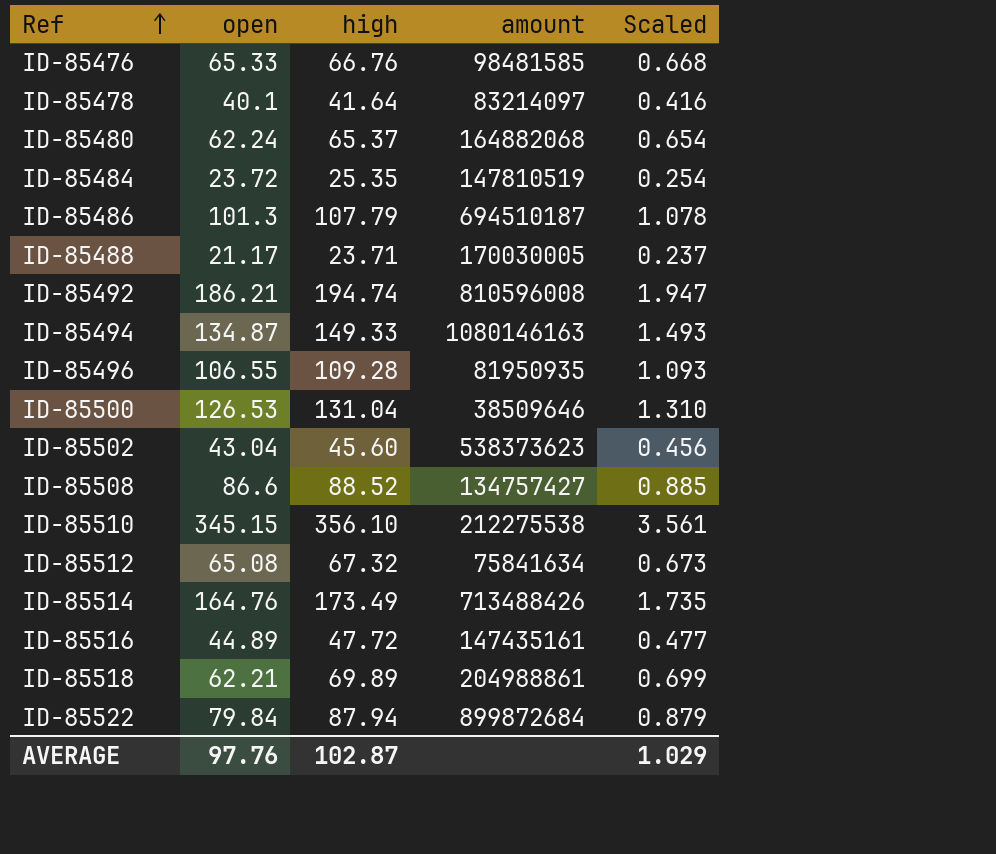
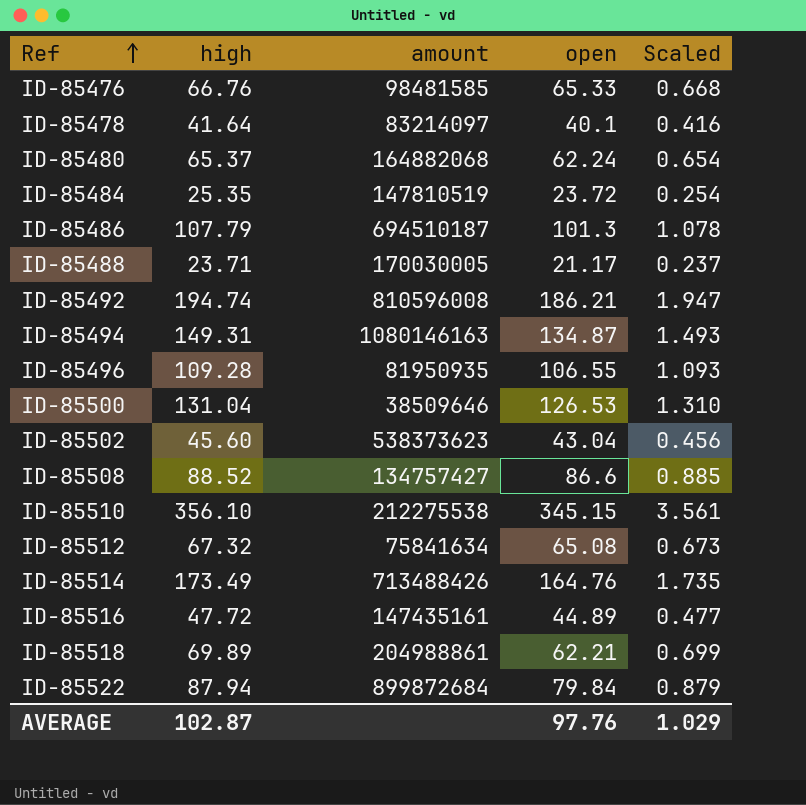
column open | position: 2 -> 4
ID-85494 | high: 149.33 -> 149.31

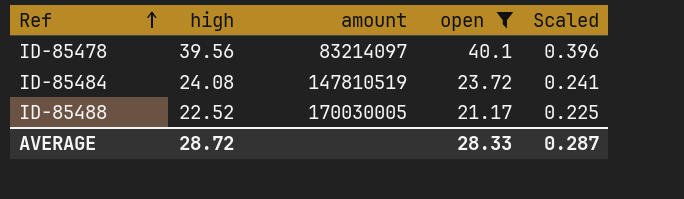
filter: none -> open <= 40.1
ID-85478 | high: 41.64 -> 39.56
ID-85478 | Scaled: 0.416 -> 0.396
ID-85484 | high: 25.35 -> 24.08
ID-85484 | Scaled: 0.254 -> 0.241
ID-85488 | high: 23.71 -> 22.52
ID-85488 | Scaled: 0.237 -> 0.225
AVERAGE | high: 102.87 -> 28.72
AVERAGE | open: 97.76 -> 28.33
AVERAGE | Scaled: 1.029 -> 0.287

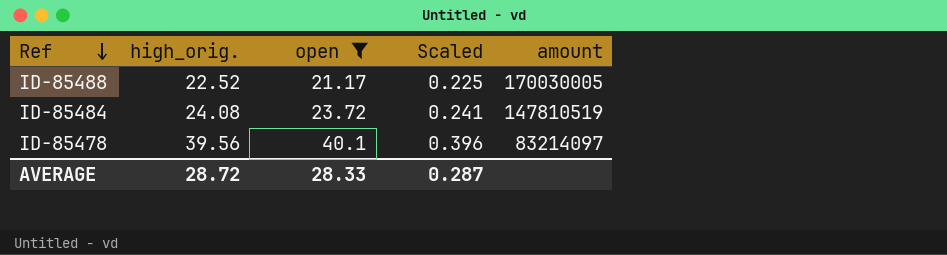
row order: Ref ascending -> Ref descending
column name: high -> high_orig.
column amount | position: 3 -> 5

